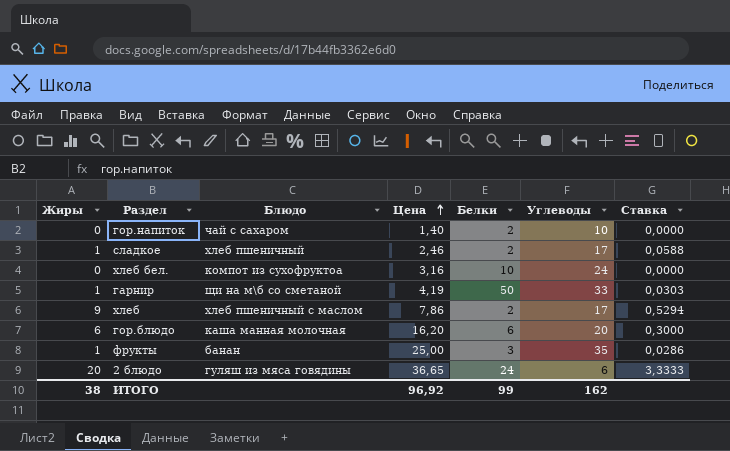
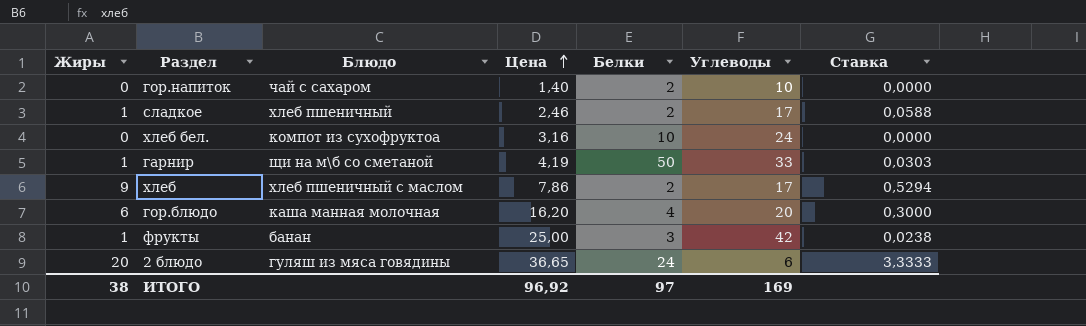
гор.блюдо | Белки: 6 -> 4
фрукты | Углеводы: 35 -> 42
фрукты | Ставка: 0,0286 -> 0,0238
ИТОГО | Белки: 99 -> 97
ИТОГО | Углеводы: 162 -> 169

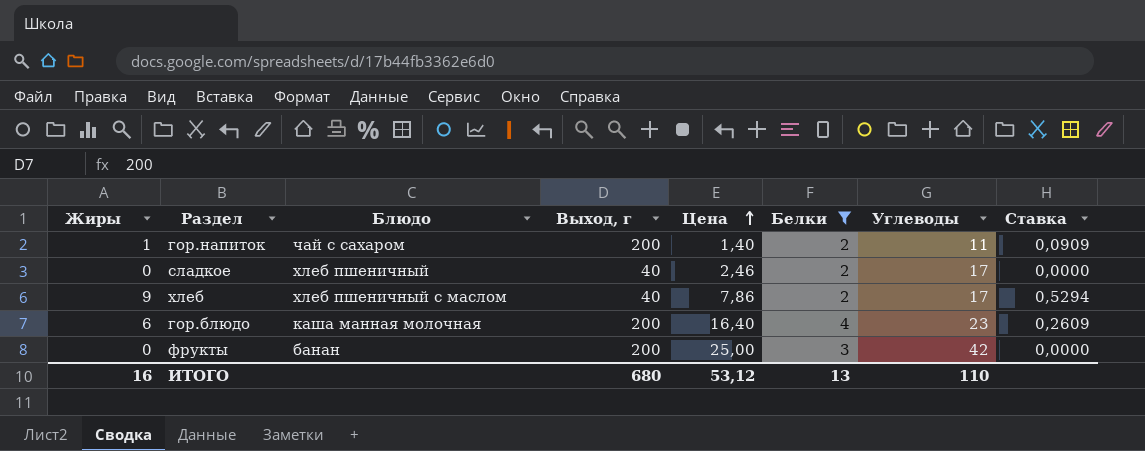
filter: none -> Белки <= 4
column Выход, г | position: none -> 4
гор.напиток | Жиры: 0 -> 1
гор.напиток | Углеводы: 10 -> 11
гор.напиток | Ставка: 0,0000 -> 0,0909
сладкое | Жиры: 1 -> 0
сладкое | Ставка: 0,0588 -> 0,0000
гор.блюдо | Цена: 16,20 -> 16,40
гор.блюдо | Углеводы: 20 -> 23
гор.блюдо | Ставка: 0,3000 -> 0,2609
фрукты | Жиры: 1 -> 0
фрукты | Ставка: 0,0238 -> 0,0000
ИТОГО | Жиры: 38 -> 16
ИТОГО | Цена: 96,92 -> 53,12
ИТОГО | Белки: 97 -> 13
ИТОГО | Углеводы: 169 -> 110

